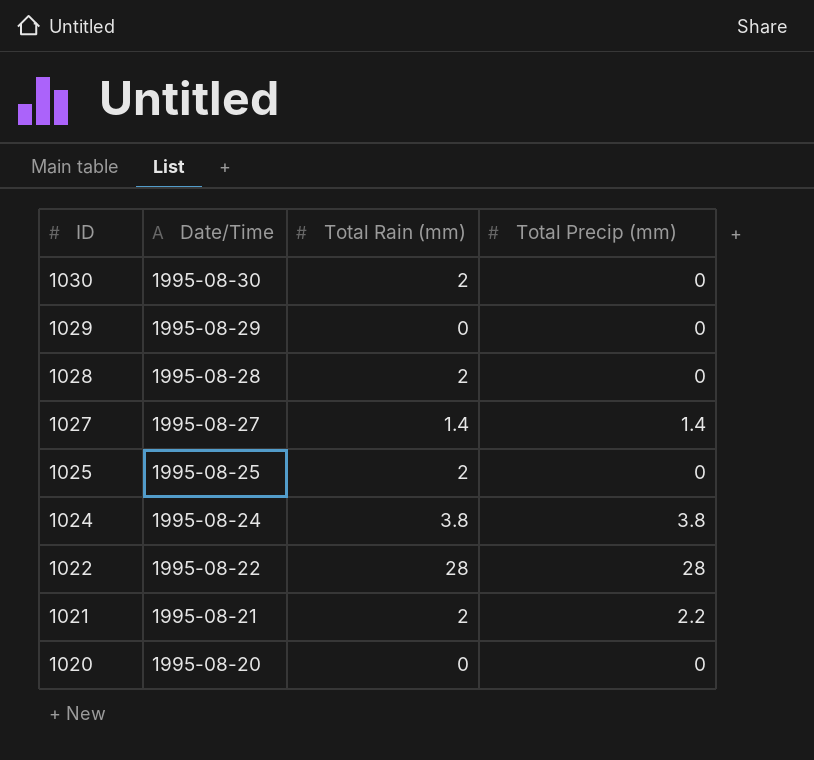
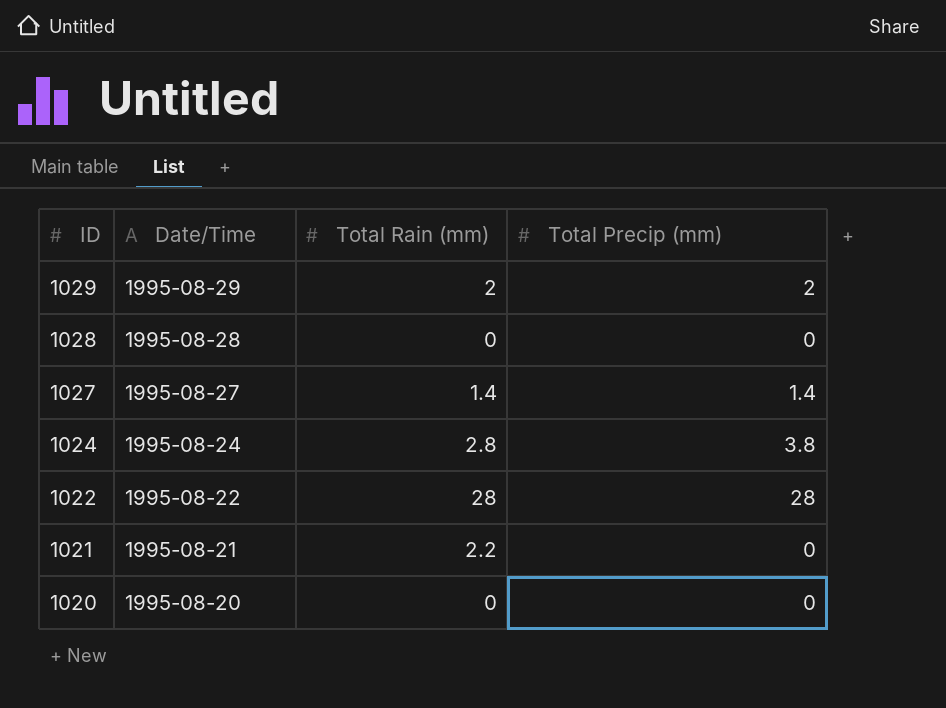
row 1030: 1995-08-30 | 2 | 0 -> none
row 1025: 1995-08-25 | 2 | 0 -> none
1029 | Total Rain (mm): 0 -> 2
1029 | Total Precip (mm): 0 -> 2
1028 | Total Rain (mm): 2 -> 0
1024 | Total Rain (mm): 3.8 -> 2.8
1021 | Total Rain (mm): 2 -> 2.2
1021 | Total Precip (mm): 2.2 -> 0

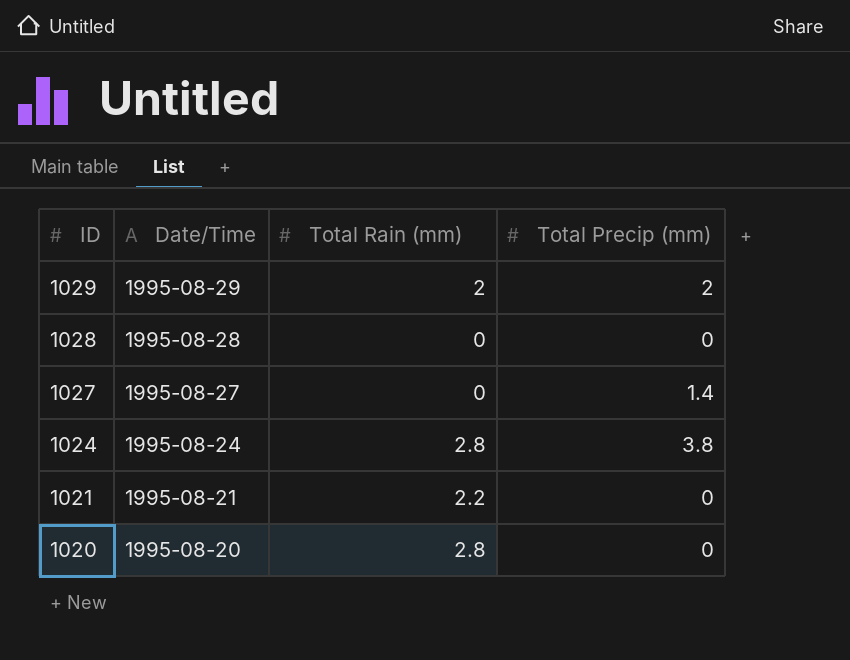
row 1022: 1995-08-22 | 28 | 28 -> none
1027 | Total Rain (mm): 1.4 -> 0
1020 | Total Rain (mm): 0 -> 2.8

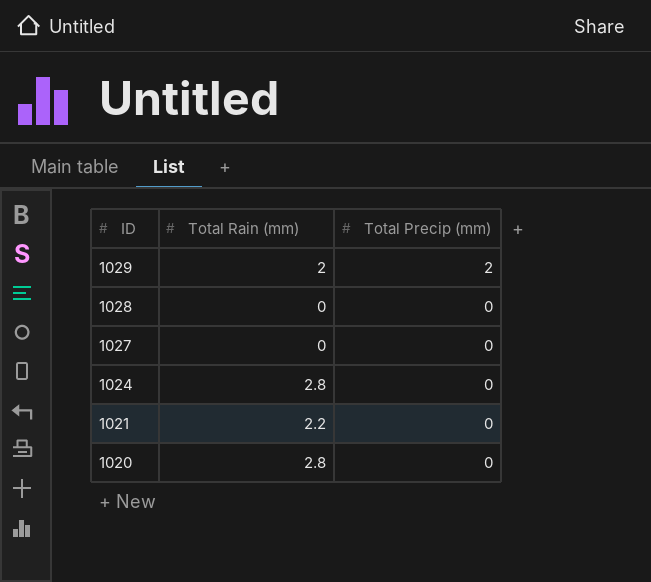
column Date/Time | position: 2 -> none
1027 | Total Precip (mm): 1.4 -> 0
1024 | Total Precip (mm): 3.8 -> 0

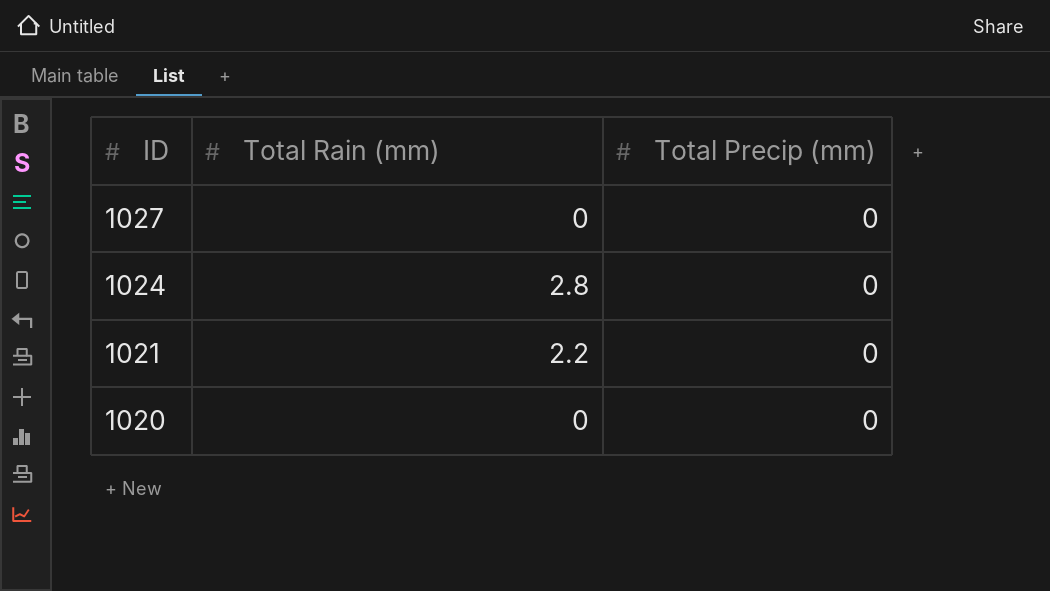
row 1029: 2 | 2 -> none
row 1028: 0 | 0 -> none
1020 | Total Rain (mm): 2.8 -> 0

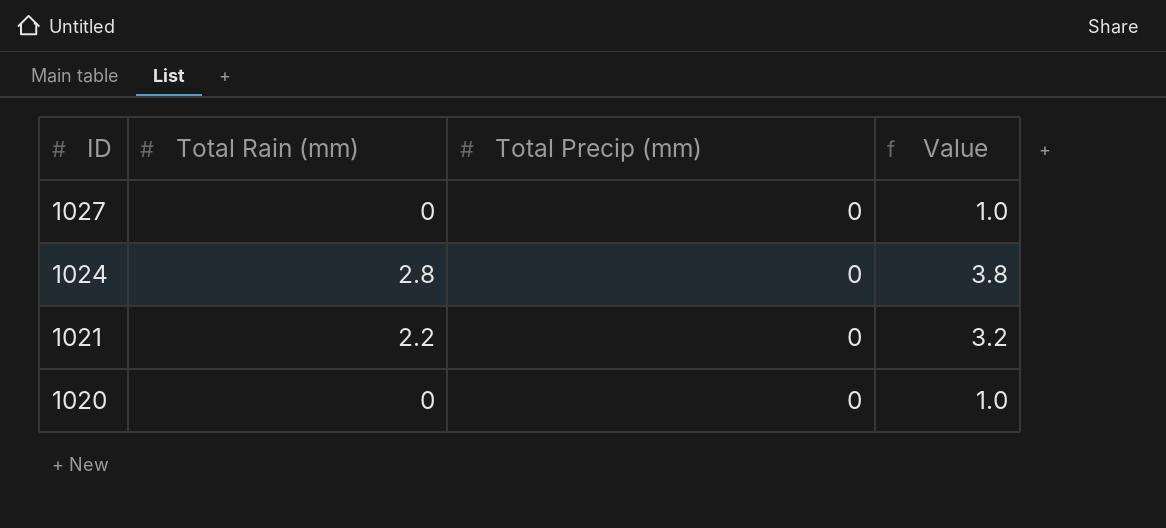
column Value | formula: none -> [Total Rain (mm)] + 1

